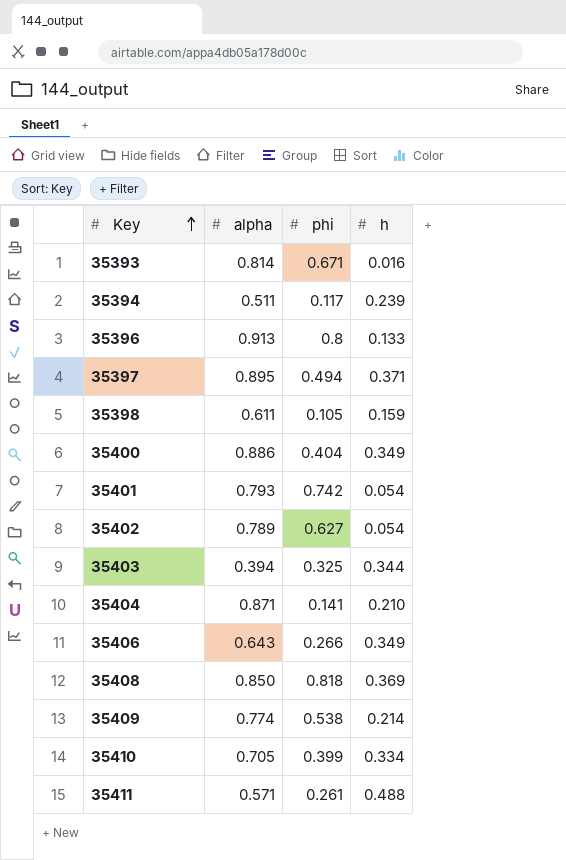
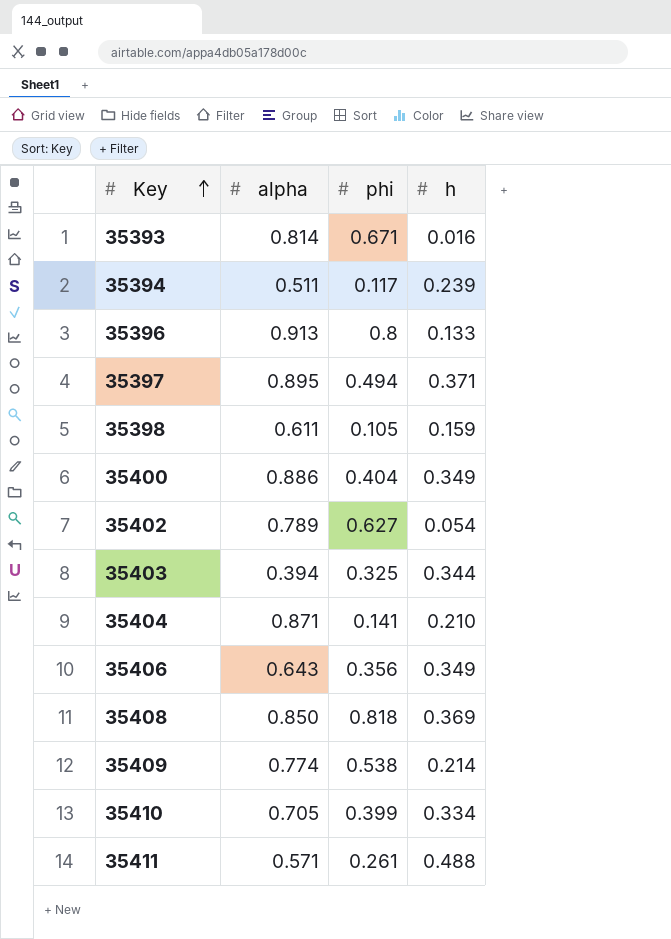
row 35401: 0.793 | 0.742 | 0.054 -> none
35406 | phi: 0.266 -> 0.356

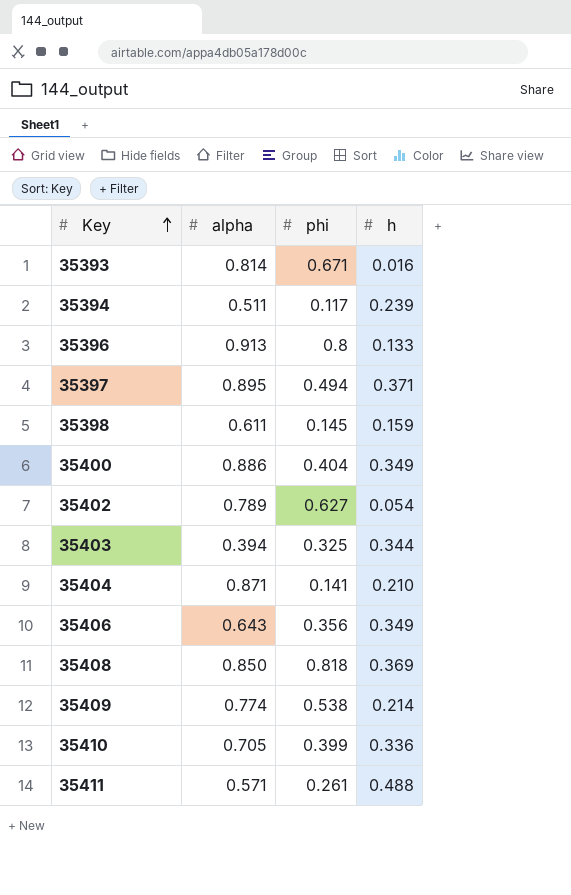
35398 | phi: 0.105 -> 0.145
35410 | h: 0.334 -> 0.336

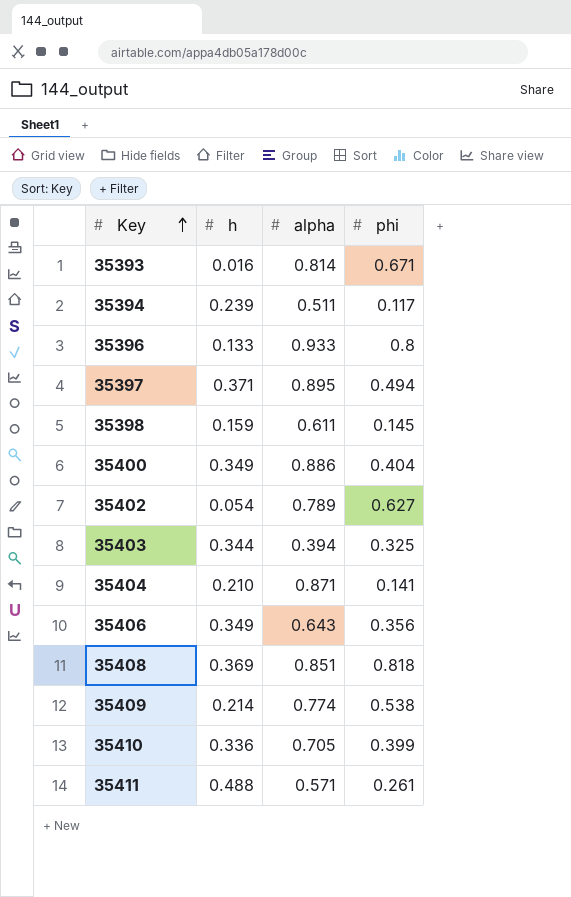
column h | position: 4 -> 2
35396 | alpha: 0.913 -> 0.933
35408 | alpha: 0.850 -> 0.851

